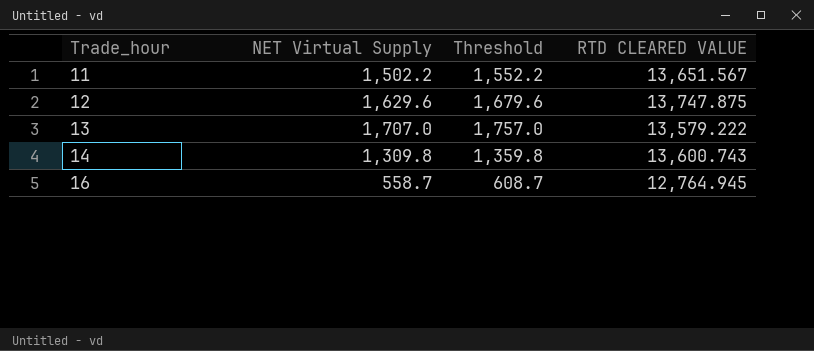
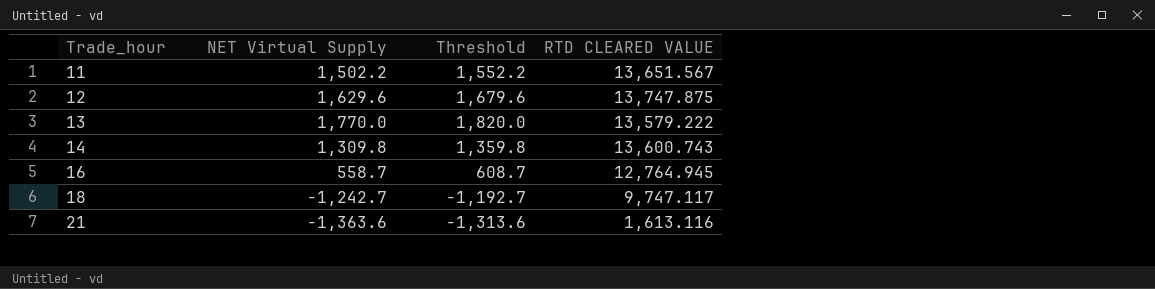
13 | NET Virtual Supply: 1,707.0 -> 1,770.0
13 | Threshold: 1,757.0 -> 1,820.0
row 18: none -> -1,242.7 | -1,192.7 | 9,747.117
row 21: none -> -1,363.6 | -1,313.6 | 1,613.116

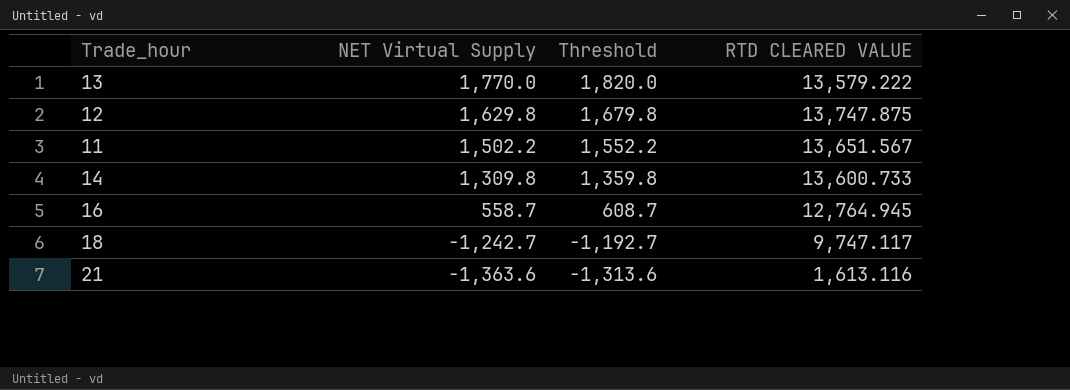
row order: Trade_hour ascending -> NET Virtual Supply descending
12 | NET Virtual Supply: 1,629.6 -> 1,629.8
12 | Threshold: 1,679.6 -> 1,679.8
14 | RTD CLEARED VALUE: 13,600.743 -> 13,600.733

